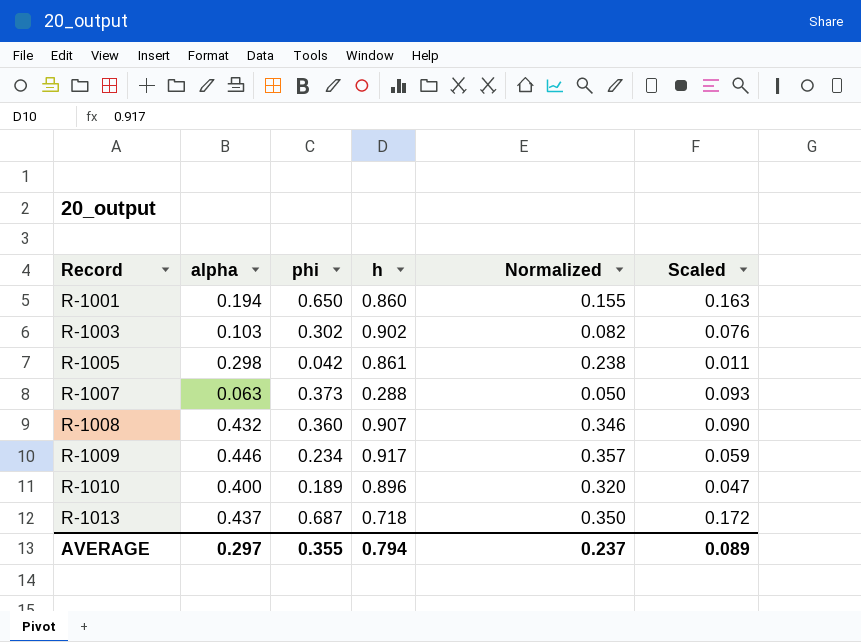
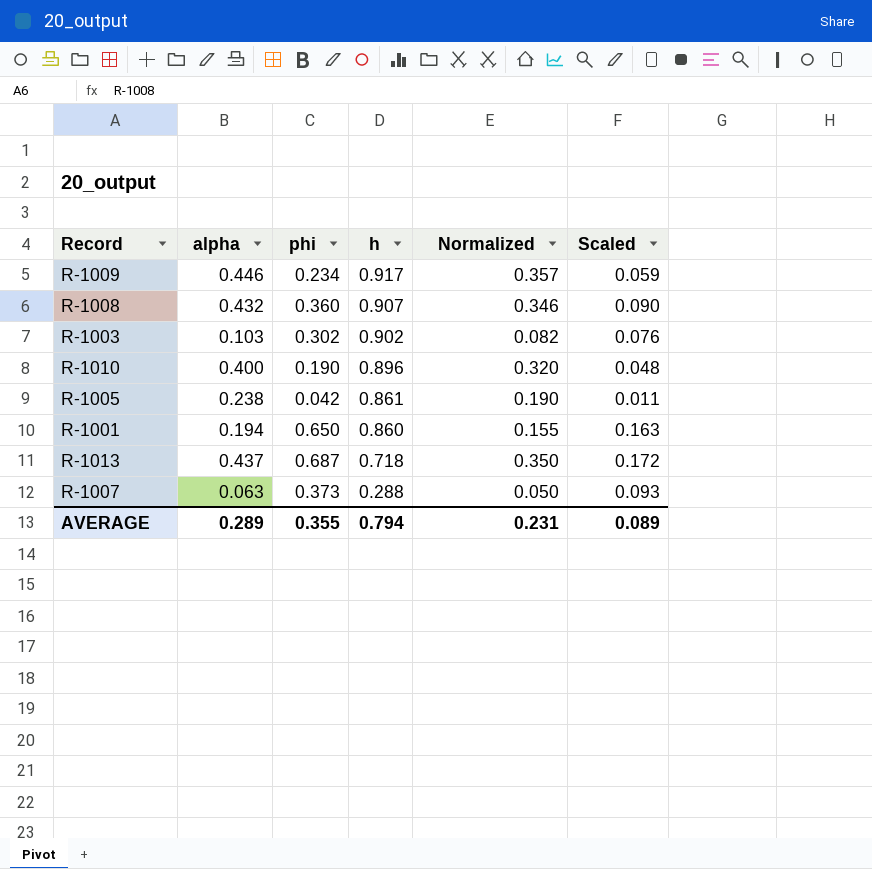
row order: Record ascending -> h descending
R-1010 | phi: 0.189 -> 0.190
R-1010 | Scaled: 0.047 -> 0.048
R-1005 | alpha: 0.298 -> 0.238
R-1005 | Normalized: 0.238 -> 0.190
AVERAGE | alpha: 0.297 -> 0.289
AVERAGE | Normalized: 0.237 -> 0.231

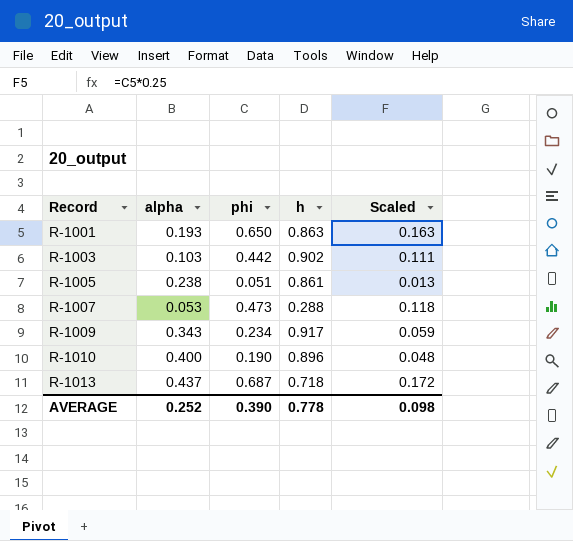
row order: h descending -> Record ascending
column Normalized | formula: [alpha] * 0.8 -> none
row R-1008: 0.432 | 0.360 | 0.907 | 0.346 | 0.090 -> none
R-1001 | alpha: 0.194 -> 0.193
R-1001 | h: 0.860 -> 0.863
R-1003 | phi: 0.302 -> 0.442
R-1003 | Scaled: 0.076 -> 0.111
R-1005 | phi: 0.042 -> 0.051
R-1005 | Scaled: 0.011 -> 0.013
R-1007 | alpha: 0.063 -> 0.053
R-1007 | phi: 0.373 -> 0.473
R-1007 | Scaled: 0.093 -> 0.118
R-1009 | alpha: 0.446 -> 0.343
AVERAGE | alpha: 0.289 -> 0.252
AVERAGE | phi: 0.355 -> 0.390
AVERAGE | h: 0.794 -> 0.778
AVERAGE | Scaled: 0.089 -> 0.098

